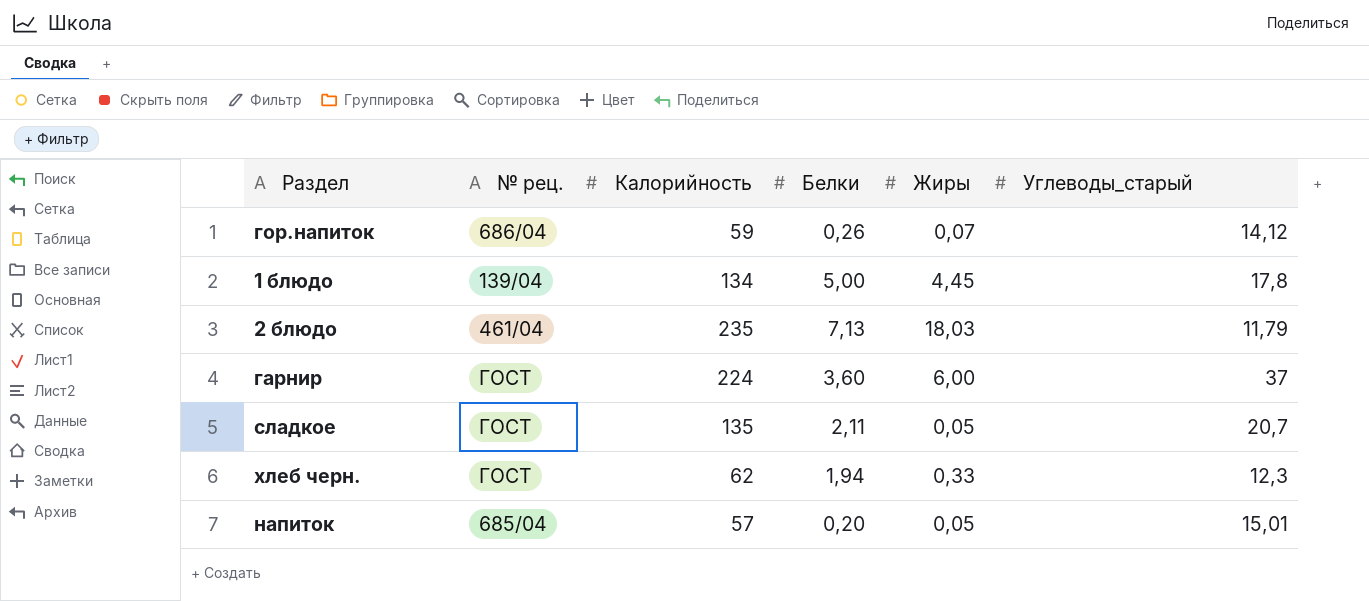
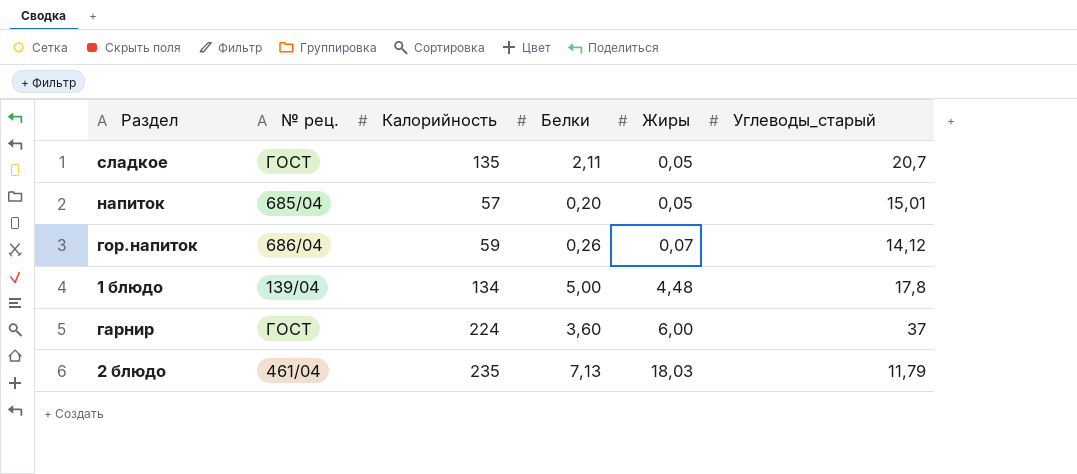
row order: none -> Жиры ascending
row хлеб черн.: ГОСТ | 62 | 1,94 | 0,33 | 12,3 -> none
1 блюдо | Жиры: 4,45 -> 4,48

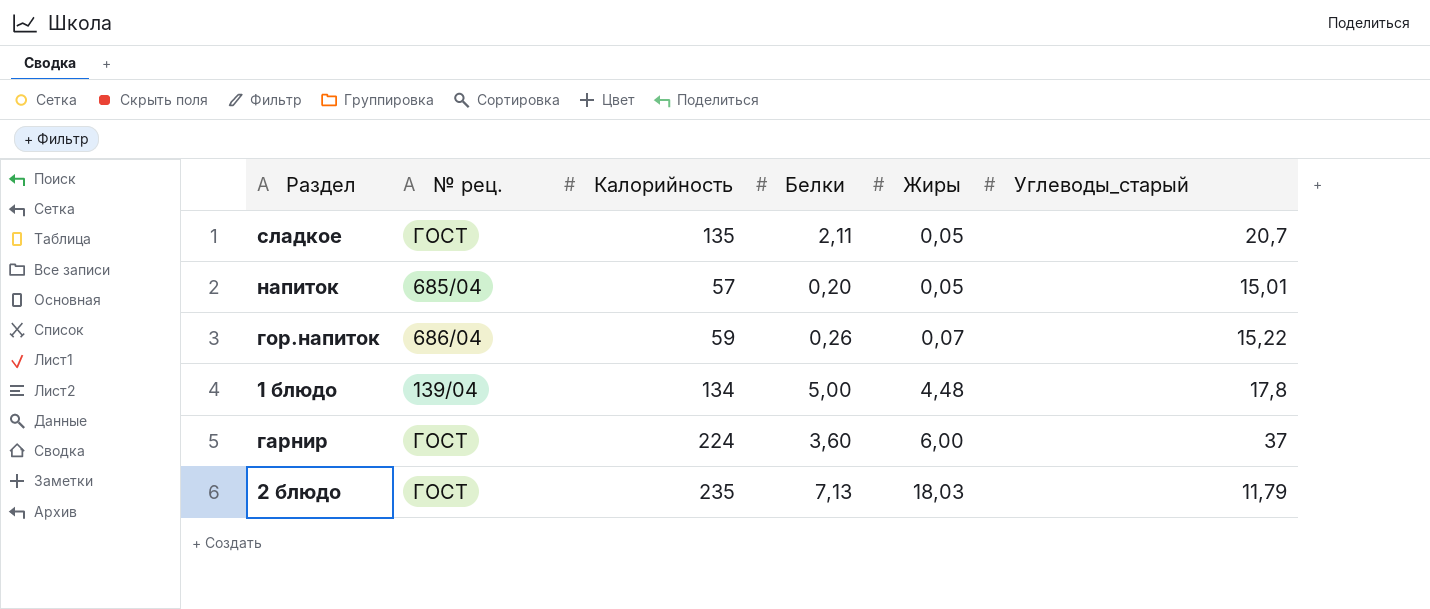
гор.напиток | Углеводы_старый: 14,12 -> 15,22
2 блюдо | № рец.: 461/04 -> ГОСТ

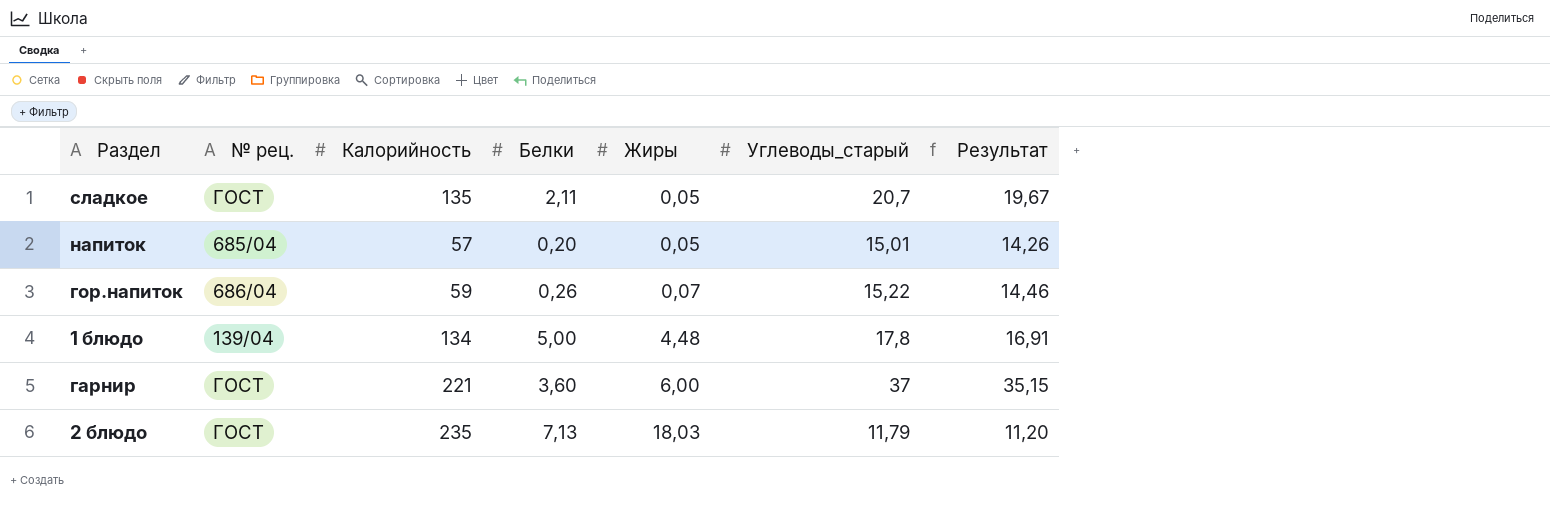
column Результат | formula: none -> [Углеводы_старый] * 0,95
гарнир | Калорийность: 224 -> 221

